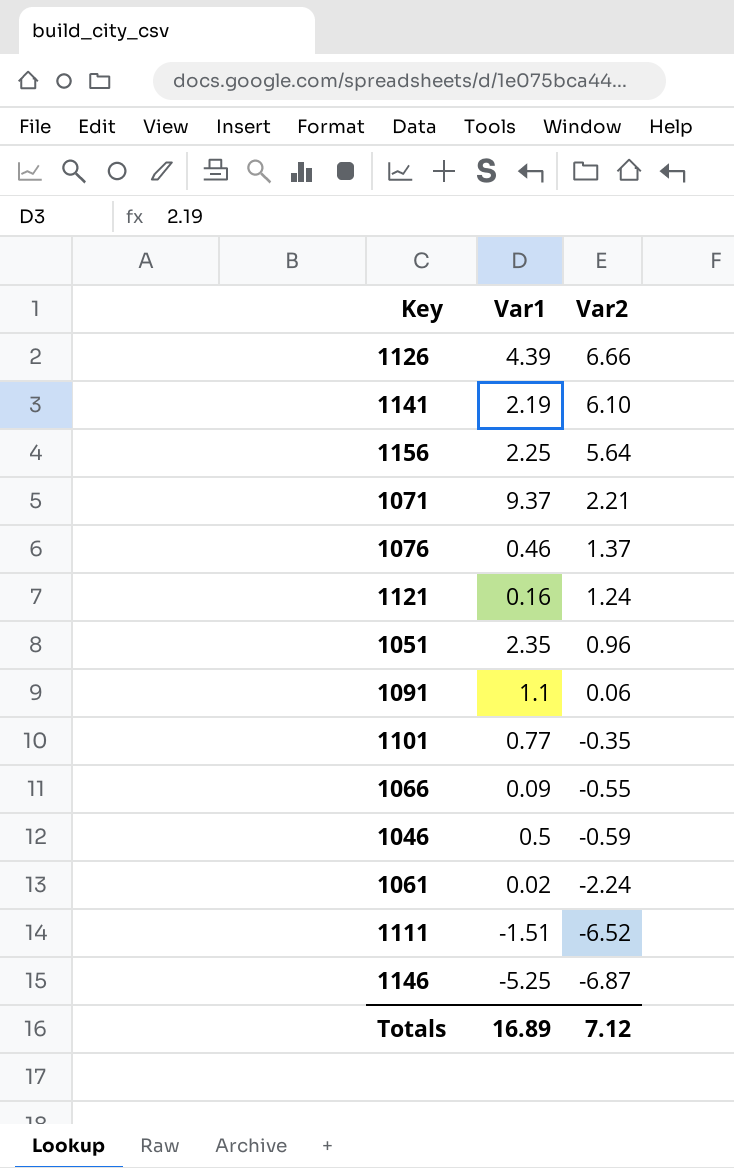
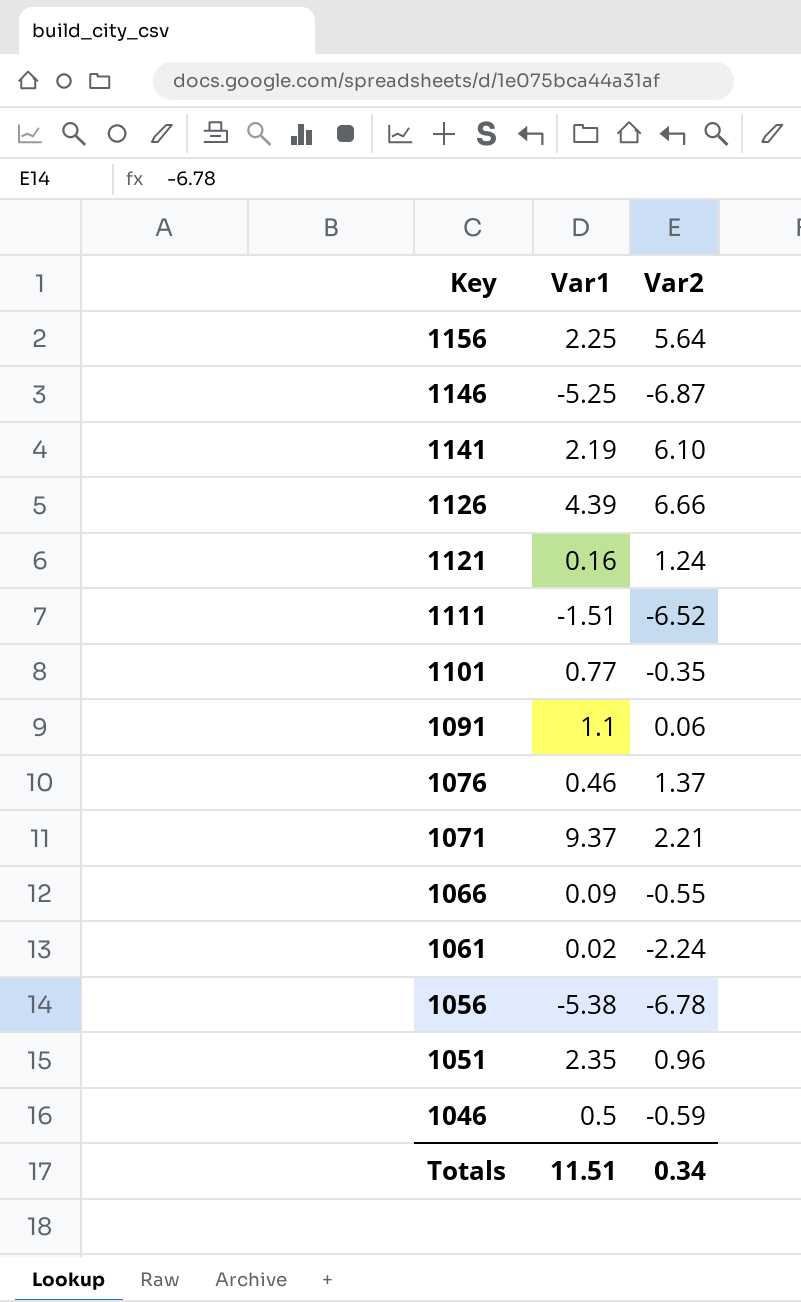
row order: Var2 descending -> Key descending
row 1056: none -> -5.38 | -6.78
Totals | Var1: 16.89 -> 11.51
Totals | Var2: 7.12 -> 0.34

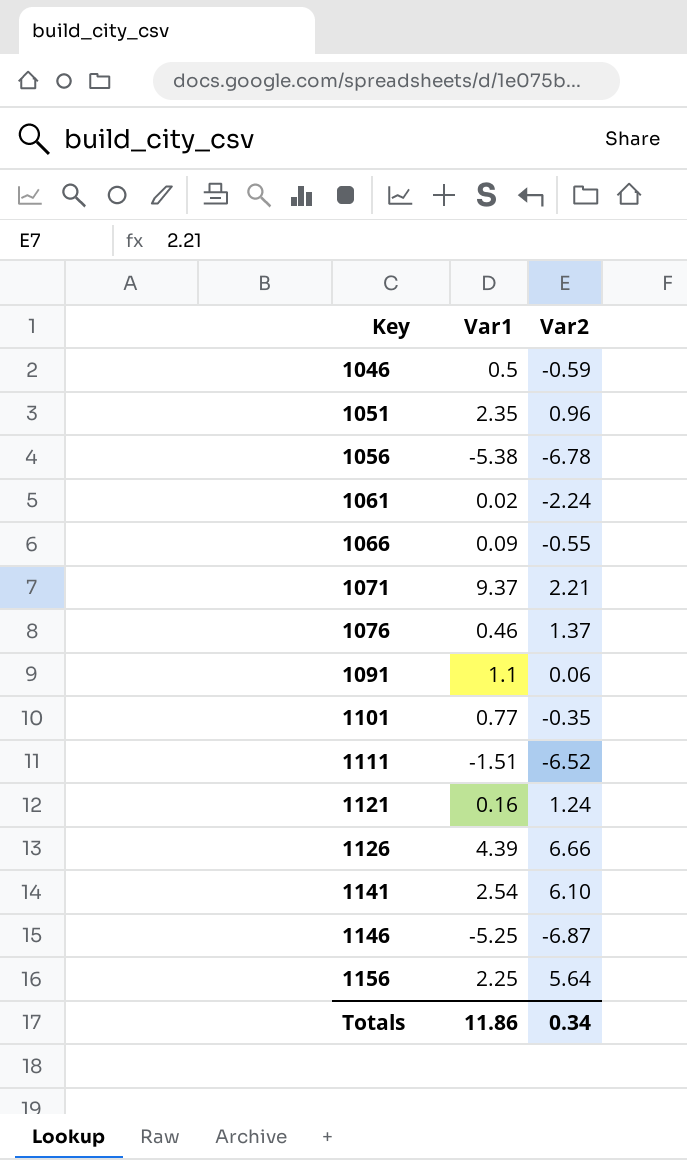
row order: Key descending -> Key ascending
1141 | Var1: 2.19 -> 2.54
Totals | Var1: 11.51 -> 11.86

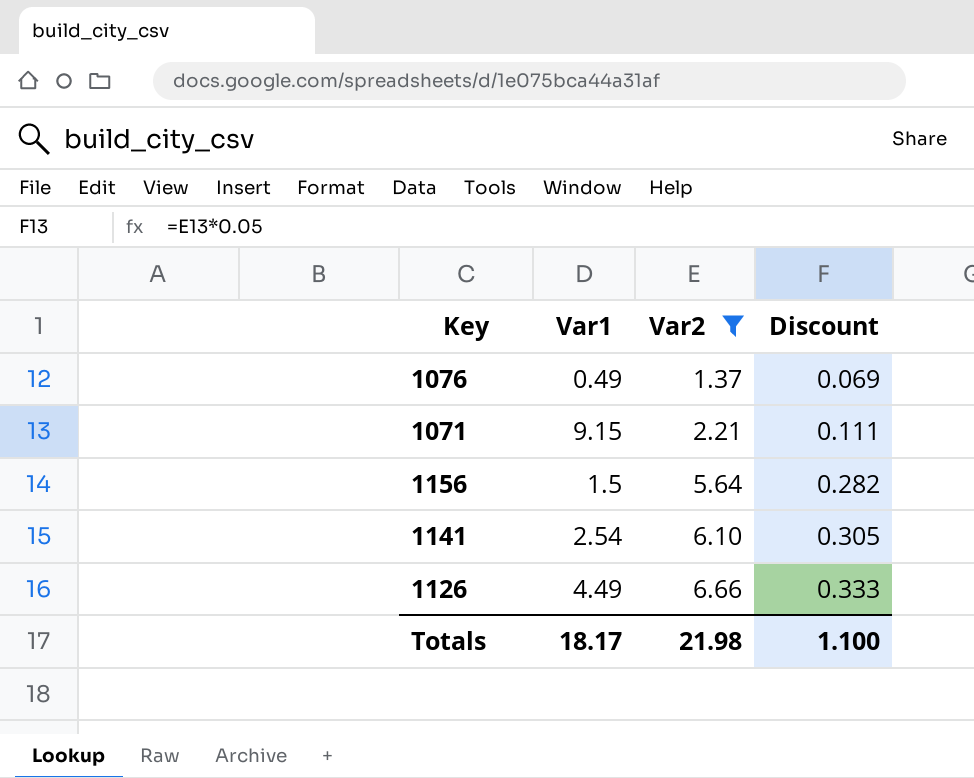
filter: none -> Var2 >= 1.37
row order: Key ascending -> Var2 ascending
column Discount | formula: none -> [Var2] * 0.05
1076 | Var1: 0.46 -> 0.49
1071 | Var1: 9.37 -> 9.15
1156 | Var1: 2.25 -> 1.5
1126 | Var1: 4.39 -> 4.49
Totals | Var1: 11.86 -> 18.17
Totals | Var2: 0.34 -> 21.98

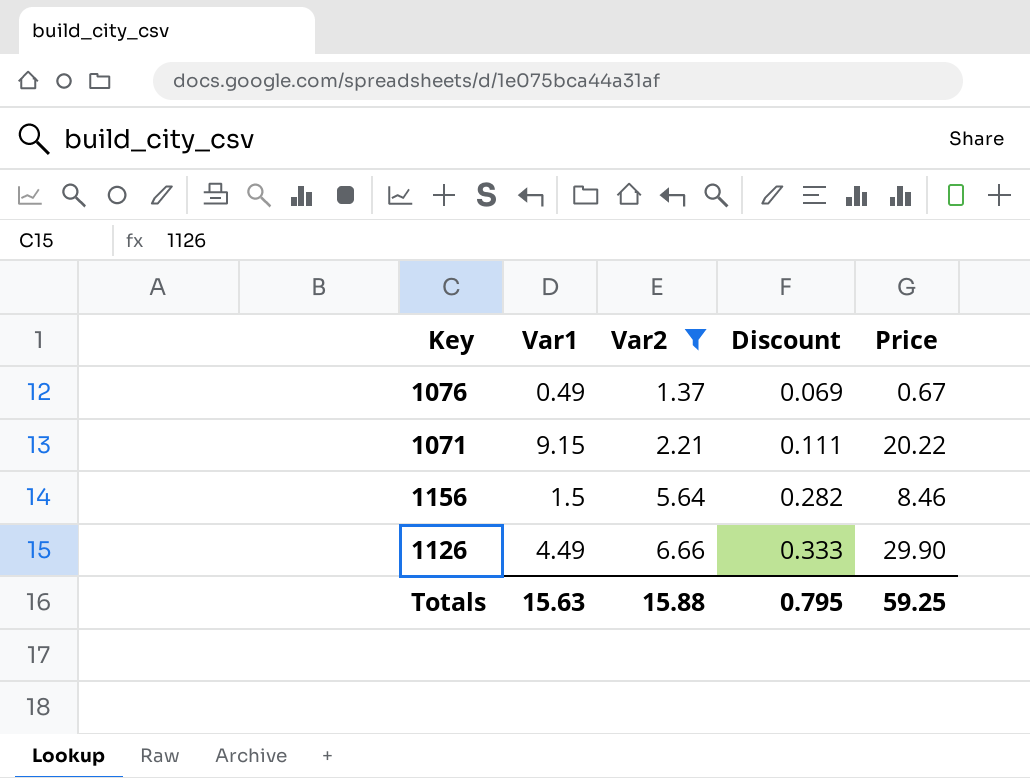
column Price | formula: none -> [Var1] * [Var2]
row 1141: 2.54 | 6.10 | 0.305 -> none
Totals | Var1: 18.17 -> 15.63
Totals | Var2: 21.98 -> 15.88
Totals | Discount: 1.100 -> 0.795

